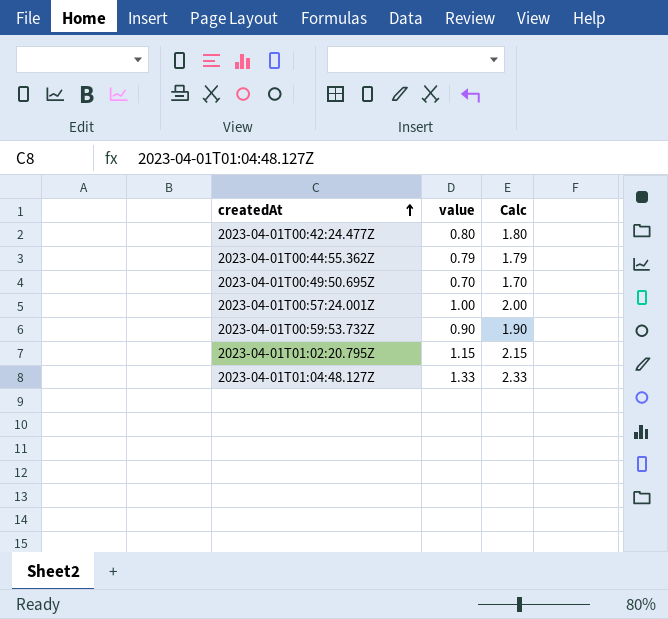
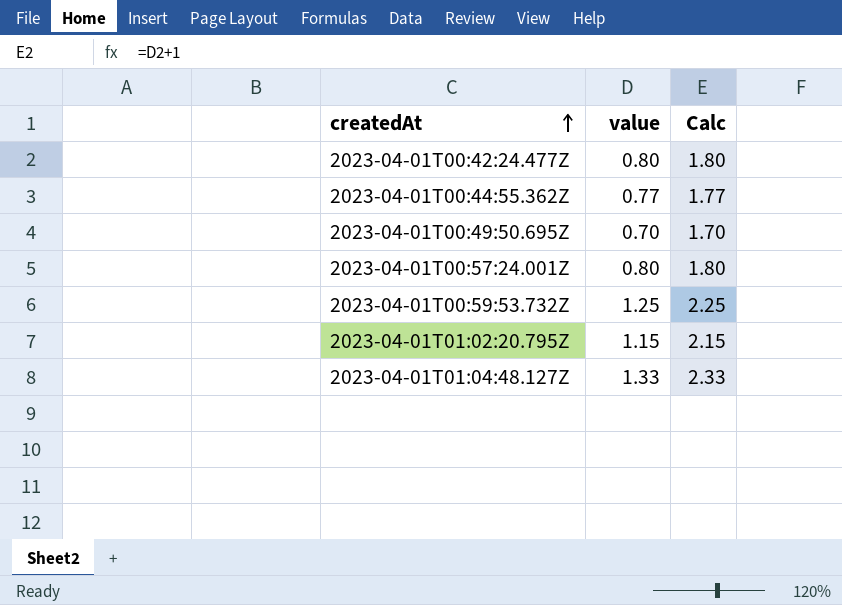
2023-04-01T00:44:55.362Z | value: 0.79 -> 0.77
2023-04-01T00:44:55.362Z | Calc: 1.79 -> 1.77
2023-04-01T00:57:24.001Z | value: 1.00 -> 0.80
2023-04-01T00:57:24.001Z | Calc: 2.00 -> 1.80
2023-04-01T00:59:53.732Z | value: 0.90 -> 1.25
2023-04-01T00:59:53.732Z | Calc: 1.90 -> 2.25

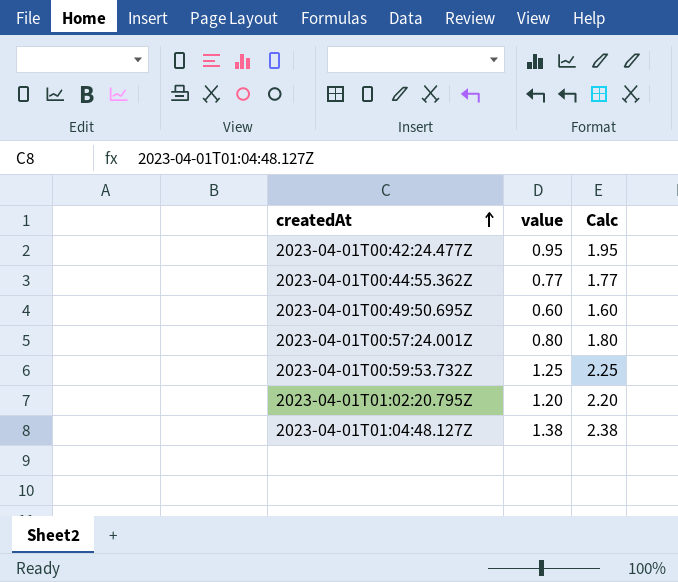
2023-04-01T00:42:24.477Z | value: 0.80 -> 0.95
2023-04-01T00:42:24.477Z | Calc: 1.80 -> 1.95
2023-04-01T00:49:50.695Z | value: 0.70 -> 0.60
2023-04-01T00:49:50.695Z | Calc: 1.70 -> 1.60
2023-04-01T01:02:20.795Z | value: 1.15 -> 1.20
2023-04-01T01:02:20.795Z | Calc: 2.15 -> 2.20
2023-04-01T01:04:48.127Z | value: 1.33 -> 1.38
2023-04-01T01:04:48.127Z | Calc: 2.33 -> 2.38

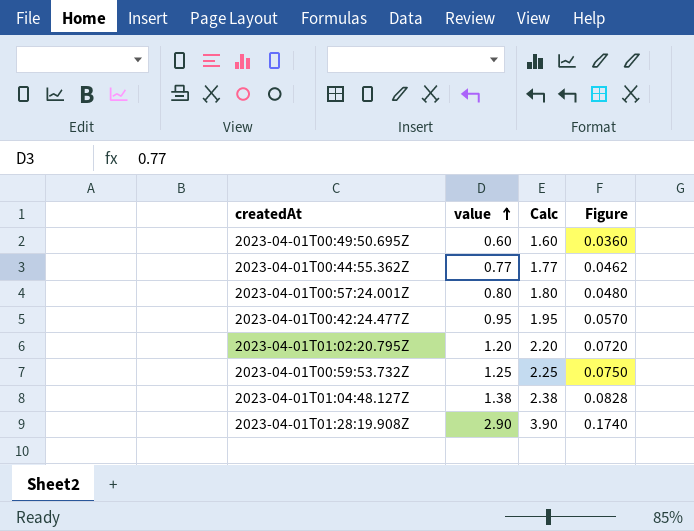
row order: createdAt ascending -> value ascending
column Figure | formula: none -> [value] * 0.06
row 2023-04-01T01:28:19.908Z: none -> 2.90 | 3.90 | 0.1740

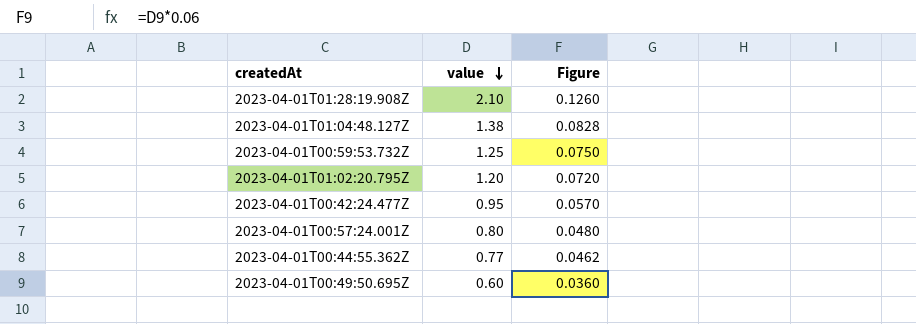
row order: value ascending -> value descending
column Calc | formula: [value] + 1 -> none
2023-04-01T01:28:19.908Z | value: 2.90 -> 2.10
2023-04-01T01:28:19.908Z | Figure: 0.1740 -> 0.1260

